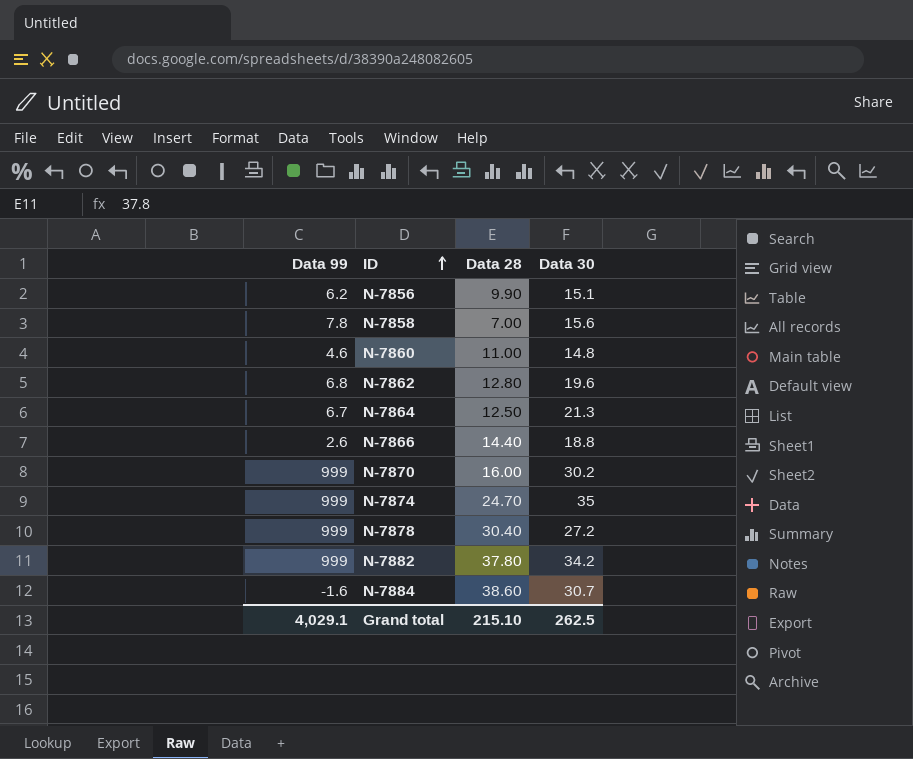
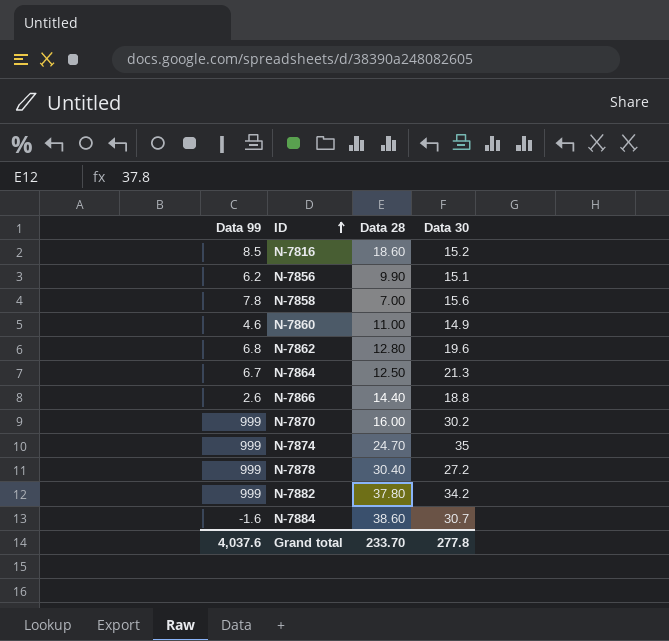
row N-7816: none -> 8.5 | 18.60 | 15.2
N-7860 | Data 30: 14.8 -> 14.9
Grand total | Data 99: 4,029.1 -> 4,037.6
Grand total | Data 28: 215.10 -> 233.70
Grand total | Data 30: 262.5 -> 277.8

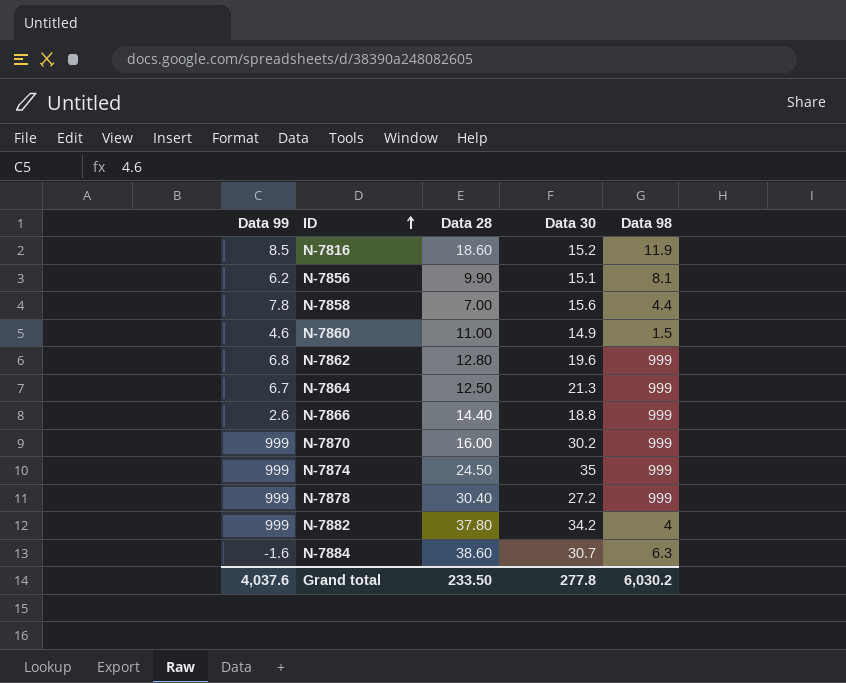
column Data 98 | position: none -> 5
N-7874 | Data 28: 24.70 -> 24.50
Grand total | Data 28: 233.70 -> 233.50

